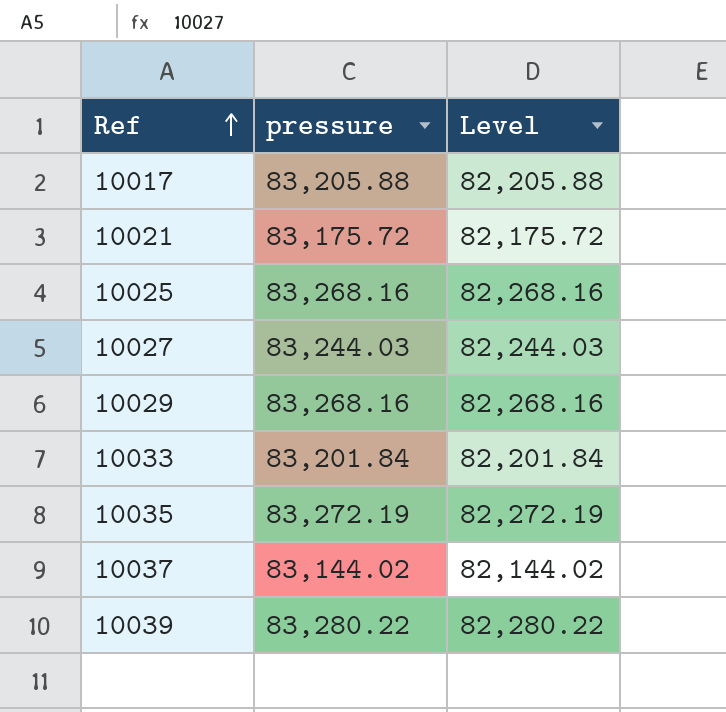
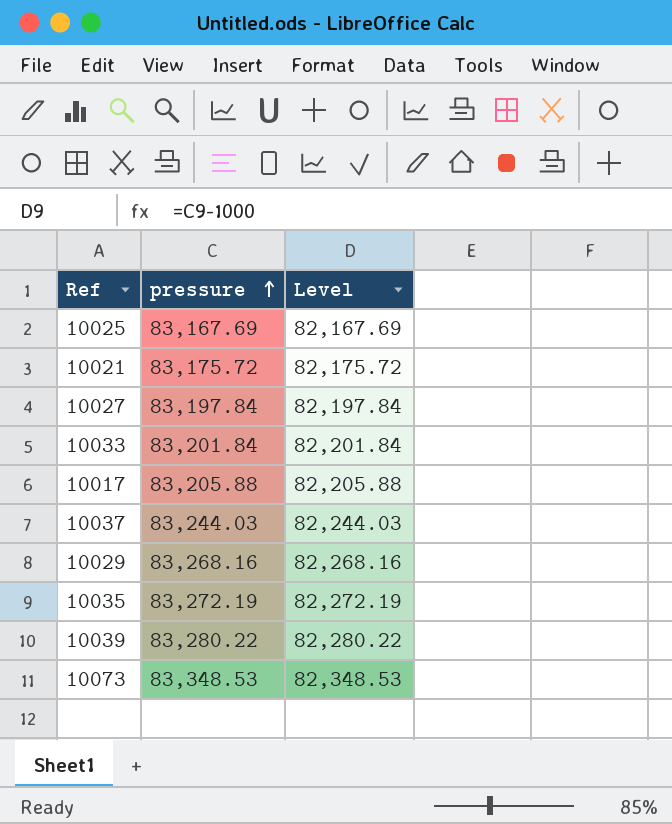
row order: Ref ascending -> pressure ascending
10025 | pressure: 83,268.16 -> 83,167.69
10025 | Level: 82,268.16 -> 82,167.69
10027 | pressure: 83,244.03 -> 83,197.84
10027 | Level: 82,244.03 -> 82,197.84
10037 | pressure: 83,144.02 -> 83,244.03
10037 | Level: 82,144.02 -> 82,244.03
row 10073: none -> 83,348.53 | 82,348.53

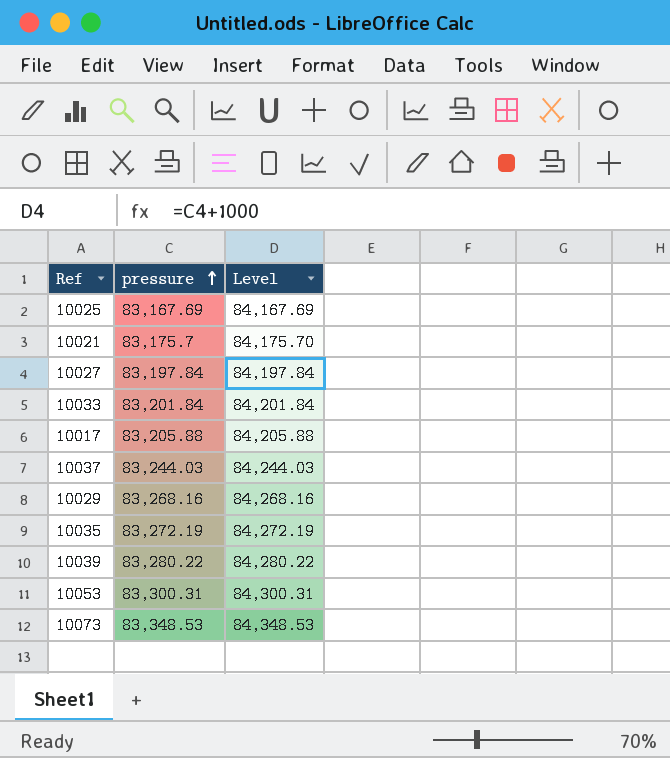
column Level | formula: [pressure] - 1000 -> [pressure] + 1000
10021 | pressure: 83,175.72 -> 83,175.7
row 10053: none -> 83,300.31 | 84,300.31

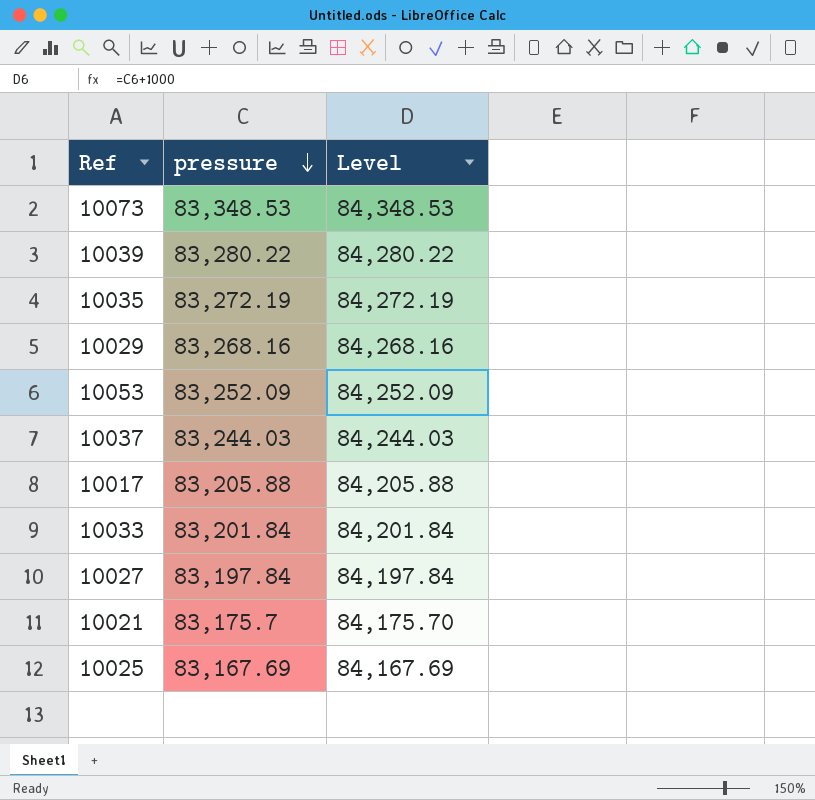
row order: pressure ascending -> pressure descending
10053 | pressure: 83,300.31 -> 83,252.09
10053 | Level: 84,300.31 -> 84,252.09

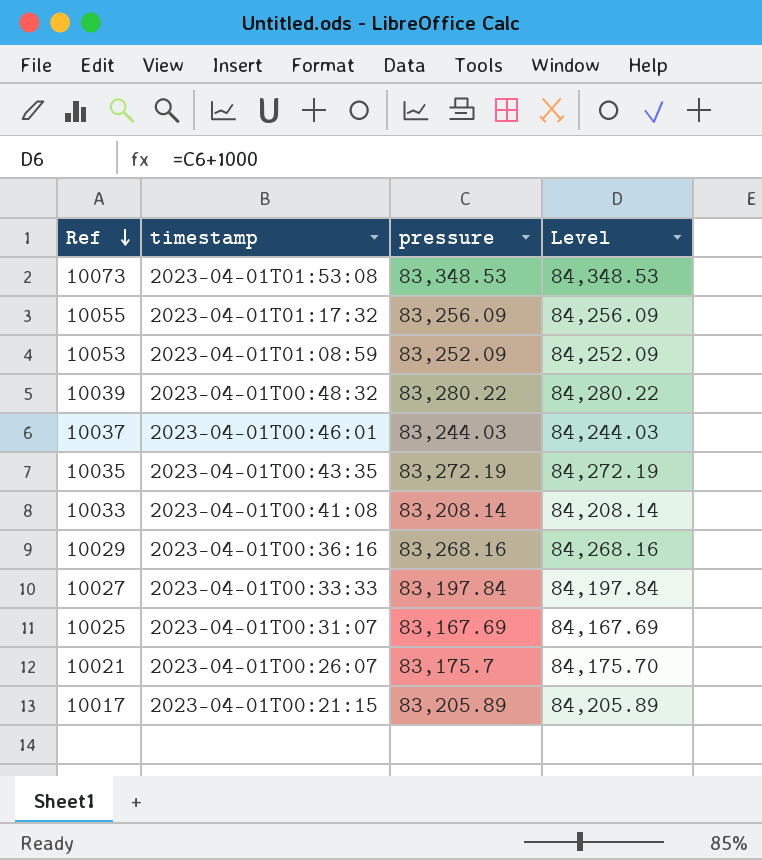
row order: pressure descending -> Ref descending
column timestamp | position: none -> 2
row 10055: none -> 2023-04-01T01:17:32 | 83,256.09 | 84,256.09
10033 | pressure: 83,201.84 -> 83,208.14
10033 | Level: 84,201.84 -> 84,208.14
10017 | pressure: 83,205.88 -> 83,205.89
10017 | Level: 84,205.88 -> 84,205.89

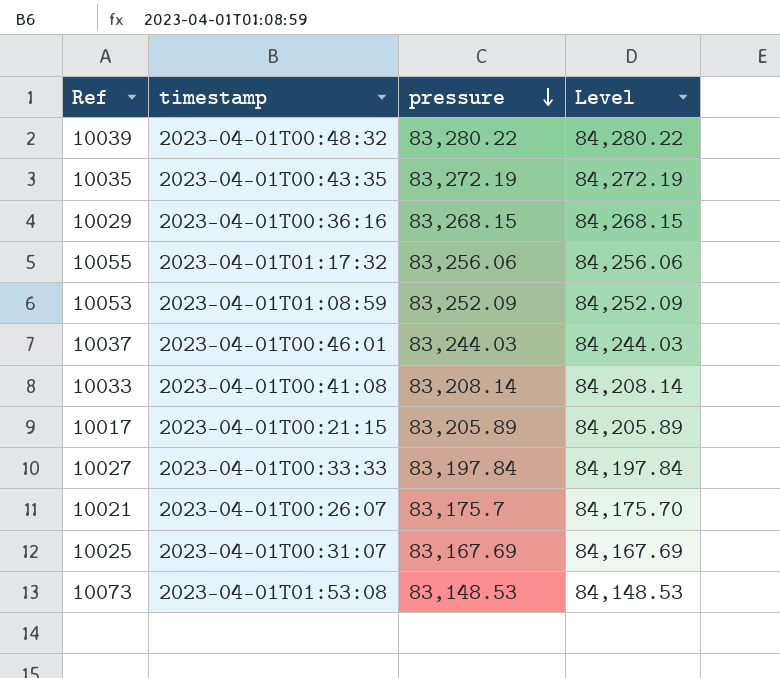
row order: Ref descending -> pressure descending
10029 | pressure: 83,268.16 -> 83,268.15
10029 | Level: 84,268.16 -> 84,268.15
10055 | pressure: 83,256.09 -> 83,256.06
10055 | Level: 84,256.09 -> 84,256.06
10073 | pressure: 83,348.53 -> 83,148.53
10073 | Level: 84,348.53 -> 84,148.53

